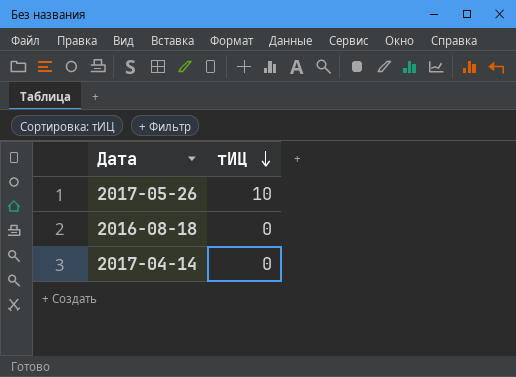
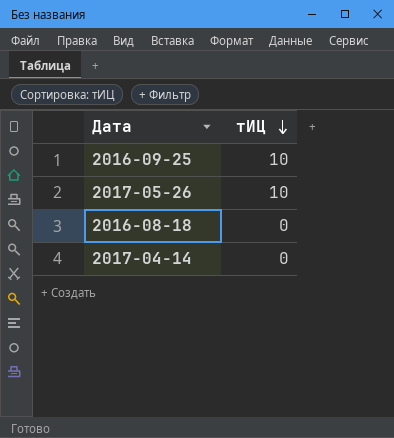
row 2016-09-25: none -> 10

